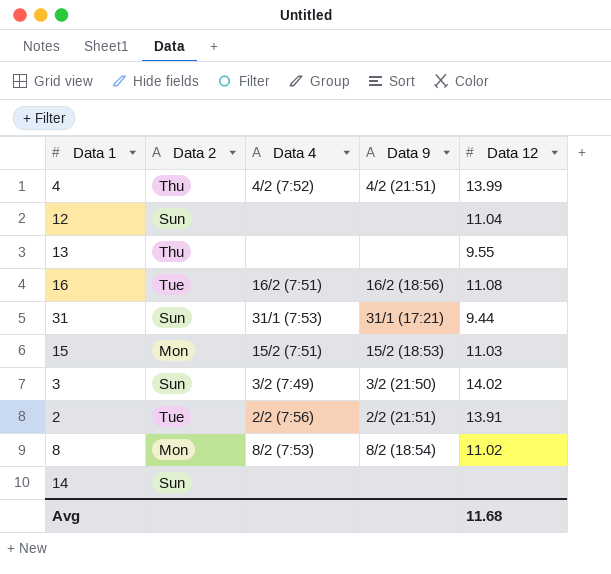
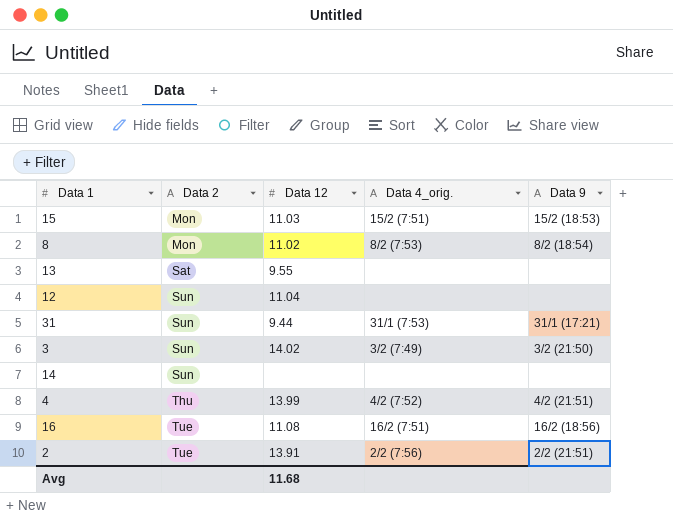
row order: none -> Data 2 ascending
column Data 12 | position: 5 -> 3
column name: Data 4 -> Data 4_orig.
13 | Data 2: Thu -> Sat

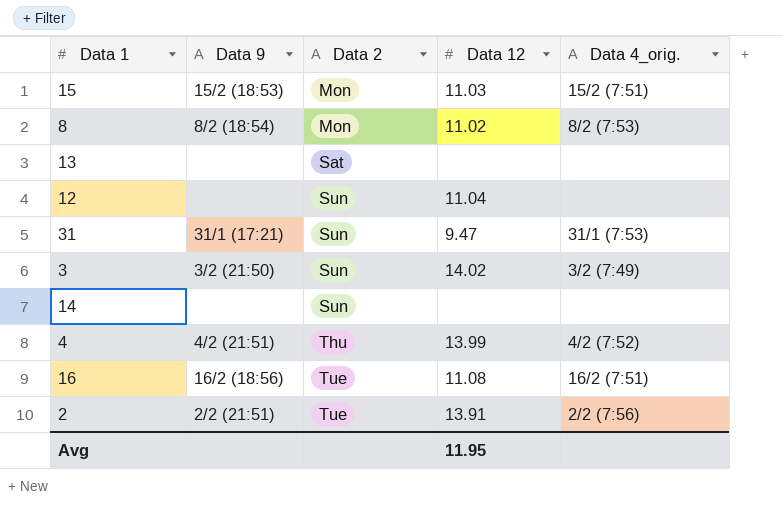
column Data 9 | position: 5 -> 2
13 | Data 12: 9.55 -> none
31 | Data 12: 9.44 -> 9.47
Avg | Data 12: 11.68 -> 11.95

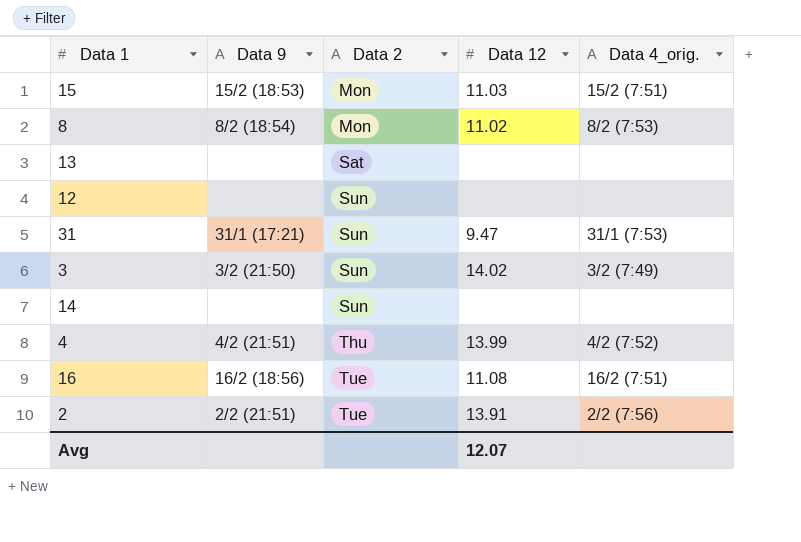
12 | Data 12: 11.04 -> none
Avg | Data 12: 11.95 -> 12.07

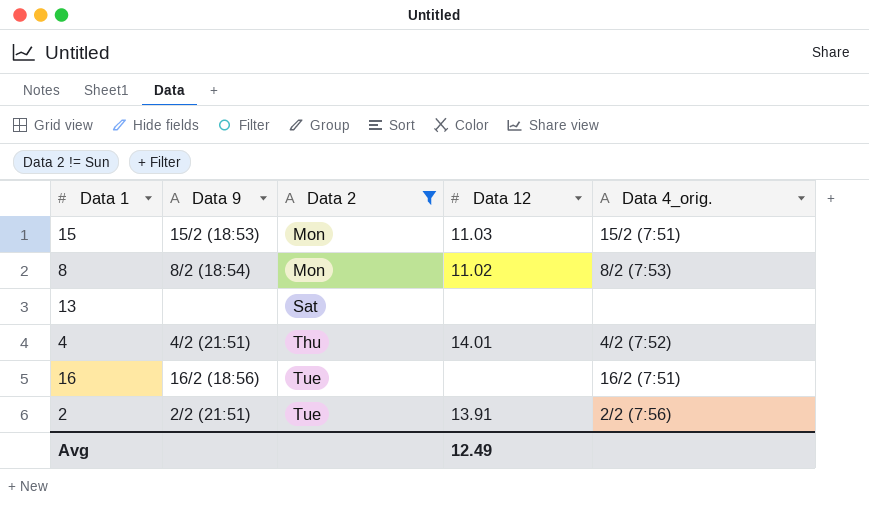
filter: none -> Data 2 != Sun
4 | Data 12: 13.99 -> 14.01
16 | Data 12: 11.08 -> none
Avg | Data 12: 12.07 -> 12.49

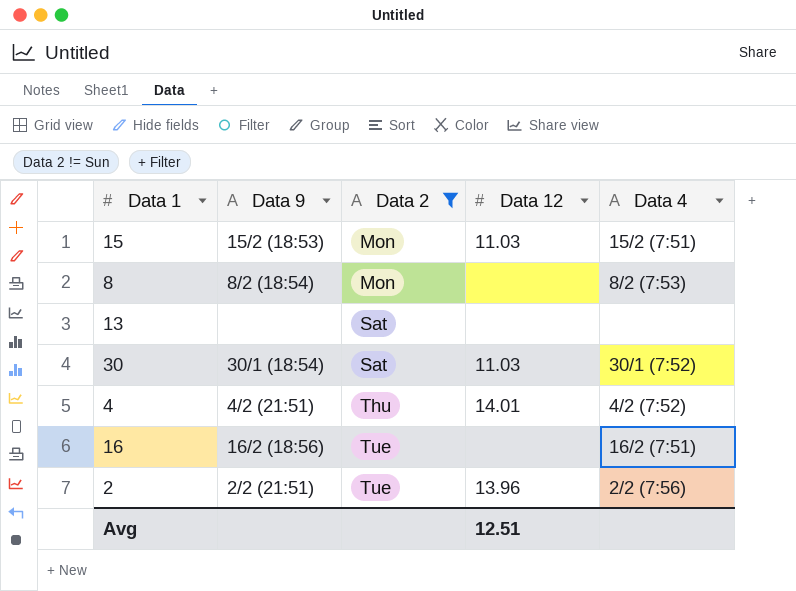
column name: Data 4_orig. -> Data 4
8 | Data 12: 11.02 -> none
row 30: none -> 30/1 (18:54) | Sat | 11.03 | 30/1 (7:52)
2 | Data 12: 13.91 -> 13.96
Avg | Data 12: 12.49 -> 12.51

